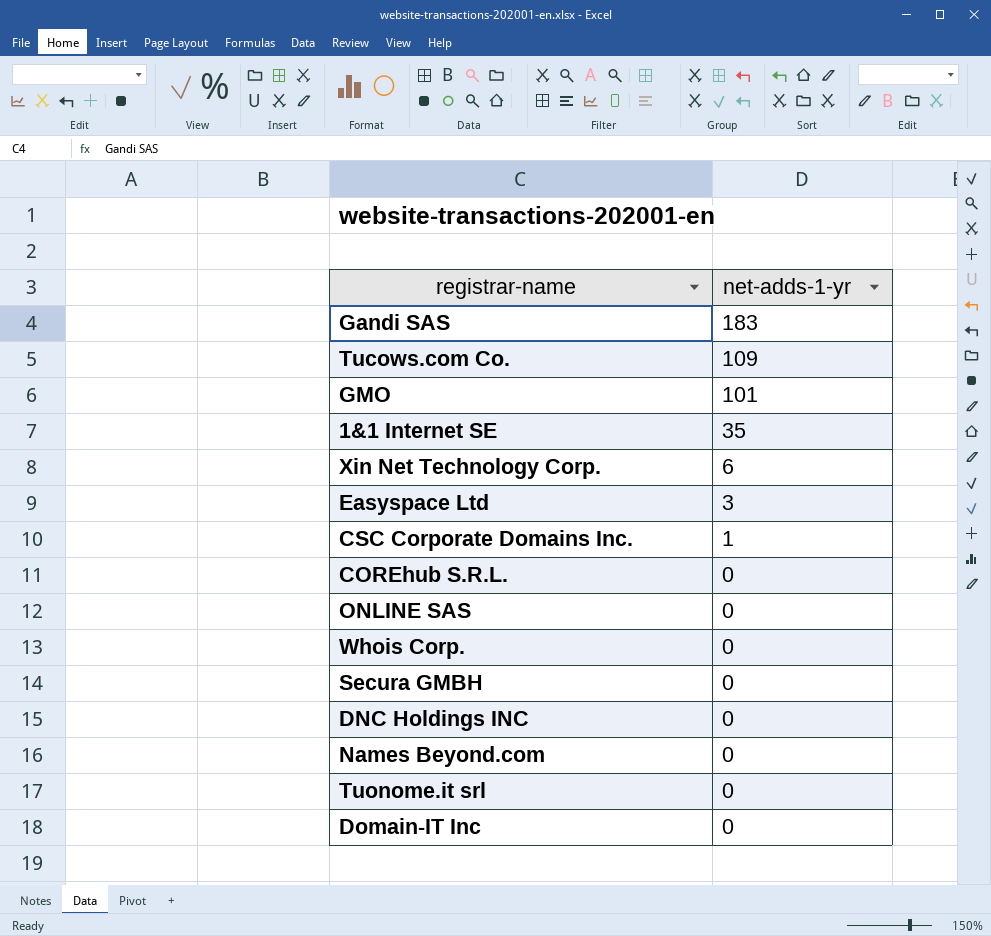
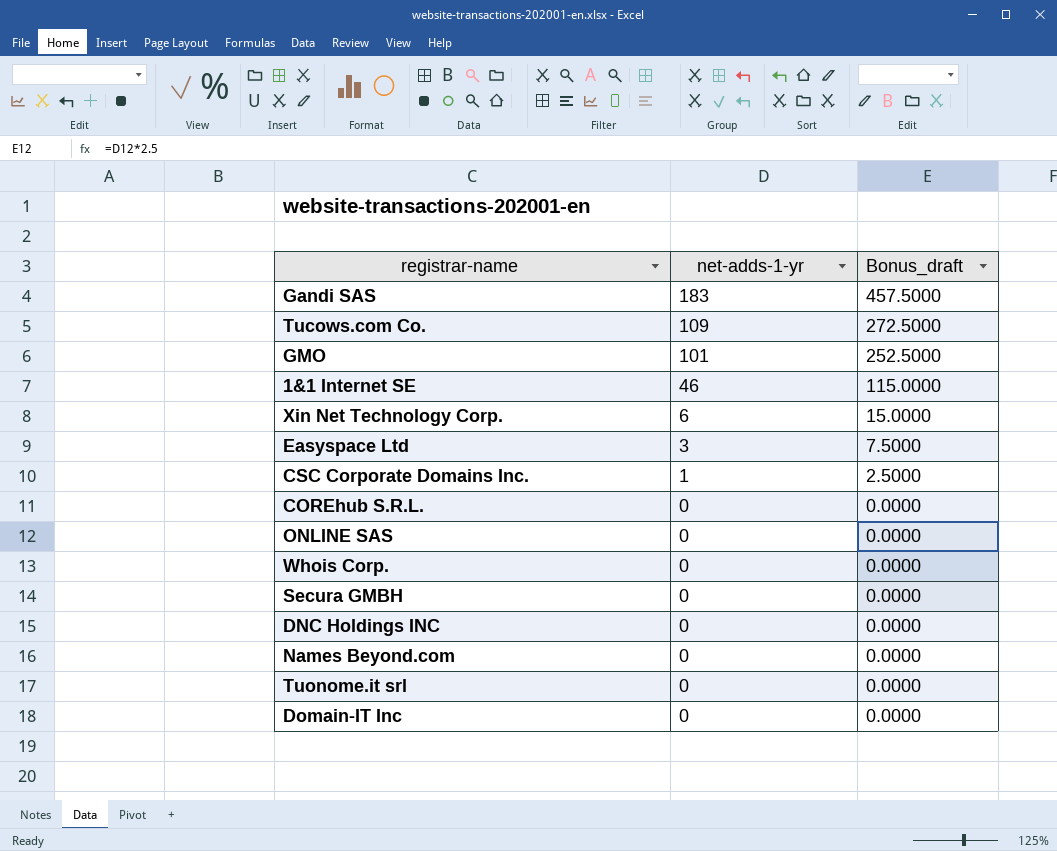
column Bonus_draft | formula: none -> [net-adds-1-yr] * 2.5
1&1 Internet SE | net-adds-1-yr: 35 -> 46

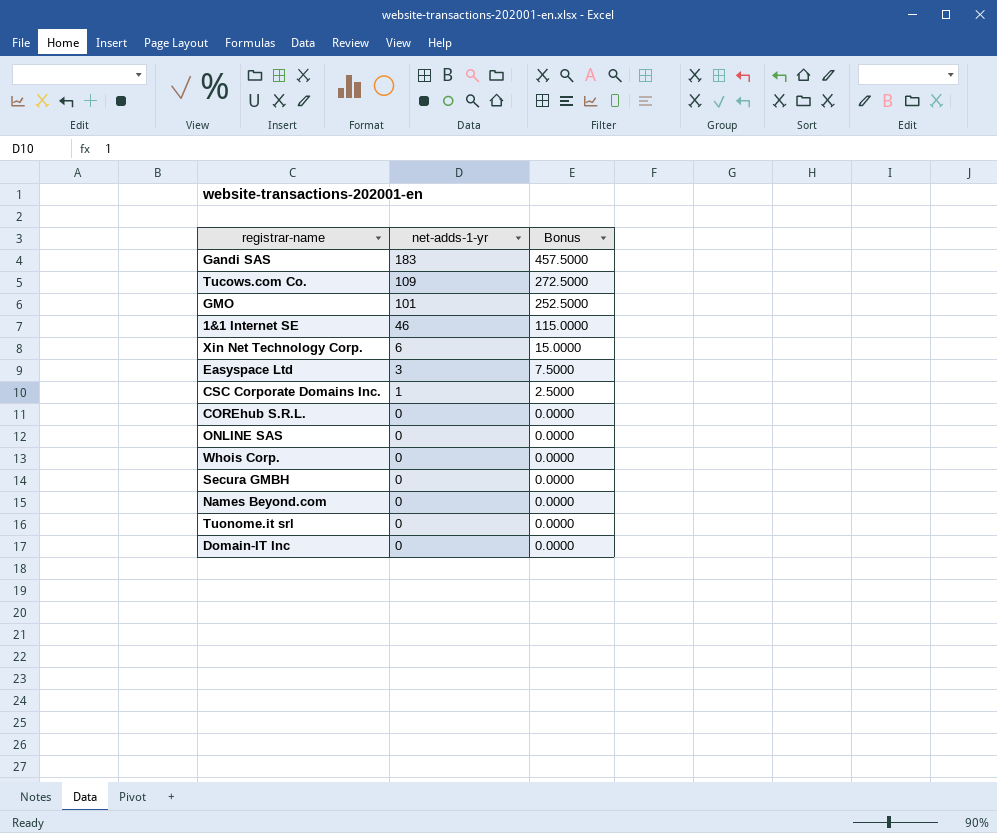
column name: Bonus_draft -> Bonus
row DNC Holdings INC: 0 | 0.0000 -> none

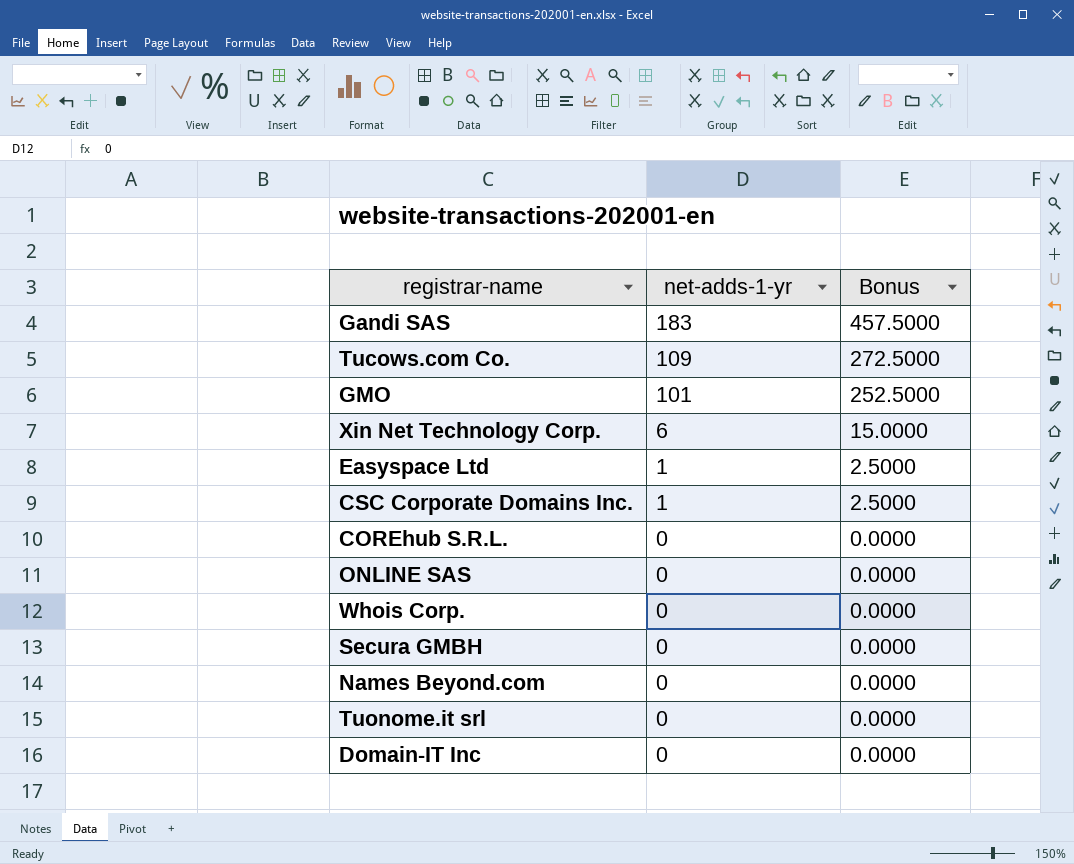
row 1&1 Internet SE: 46 | 115.0000 -> none
Easyspace Ltd | net-adds-1-yr: 3 -> 1
Easyspace Ltd | Bonus: 7.5000 -> 2.5000

